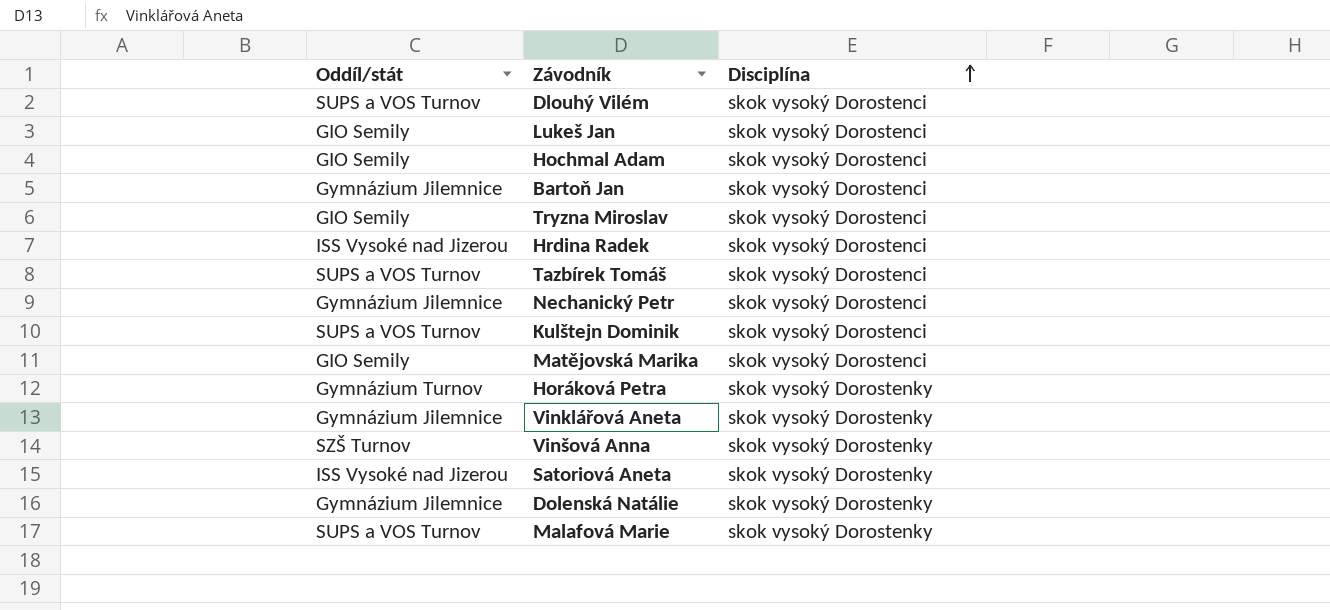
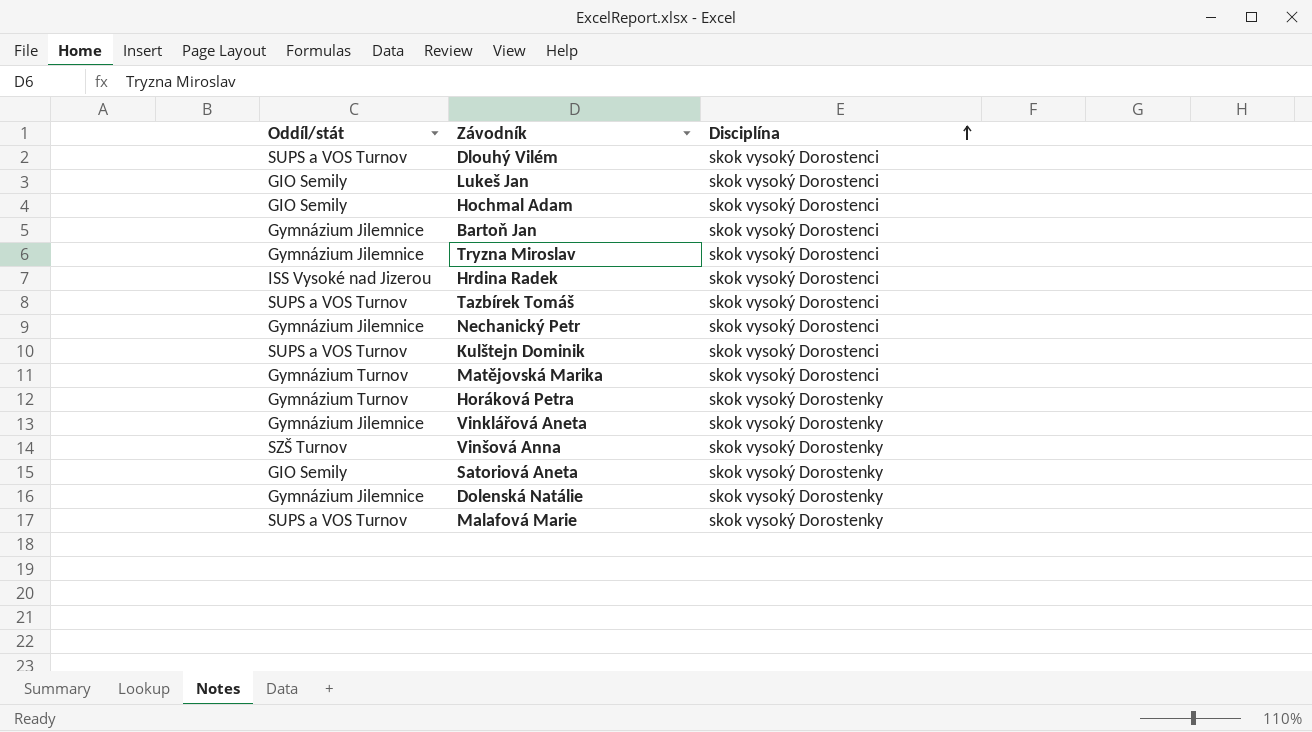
Tryzna Miroslav | Oddíl/stát: GIO Semily -> Gymnázium Jilemnice
Matějovská Marika | Oddíl/stát: GIO Semily -> Gymnázium Turnov
Satoriová Aneta | Oddíl/stát: ISS Vysoké nad Jizerou -> GIO Semily

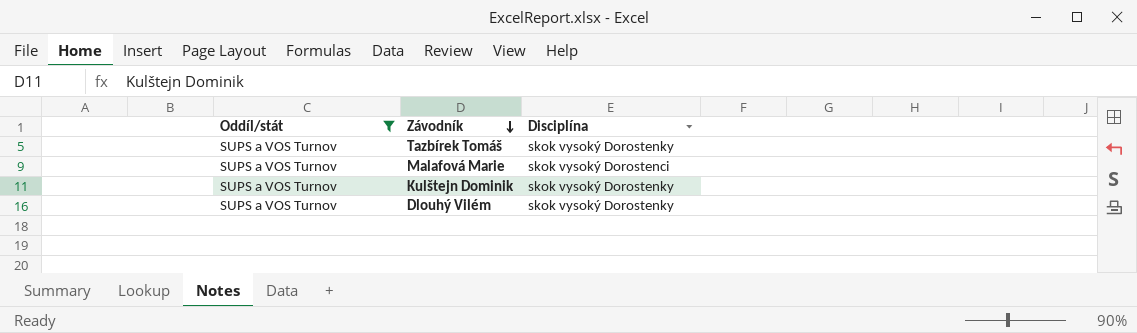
filter: none -> Oddíl/stát = SUPS a VOS Turnov
row order: Disciplína ascending -> Závodník descending
Tazbírek Tomáš | Disciplína: skok vysoký Dorostenci -> skok vysoký Dorostenky
Malafová Marie | Disciplína: skok vysoký Dorostenky -> skok vysoký Dorostenci
Kulštejn Dominik | Disciplína: skok vysoký Dorostenci -> skok vysoký Dorostenky
Dlouhý Vilém | Disciplína: skok vysoký Dorostenci -> skok vysoký Dorostenky

